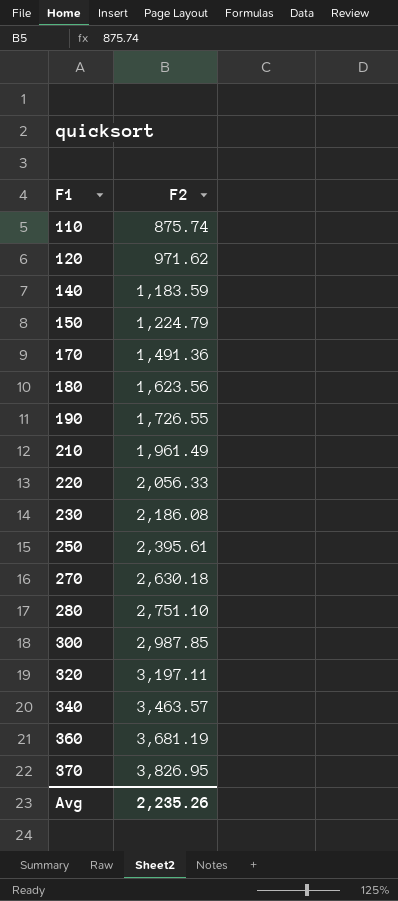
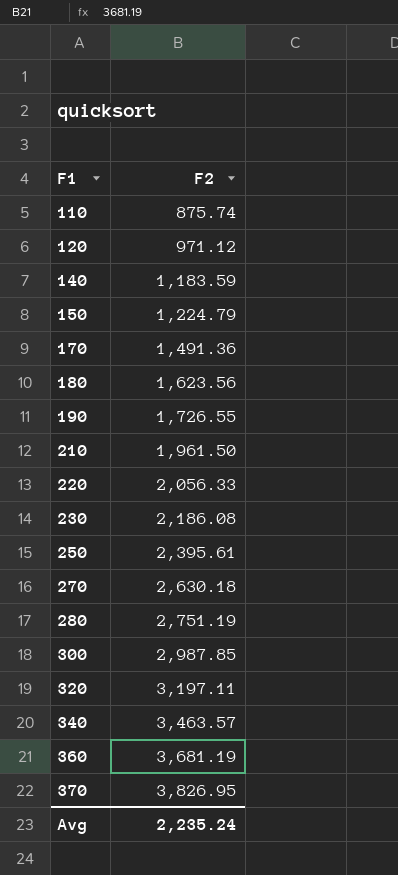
120 | F2: 971.62 -> 971.12
210 | F2: 1,961.49 -> 1,961.50
280 | F2: 2,751.10 -> 2,751.19
Avg | F2: 2,235.26 -> 2,235.24

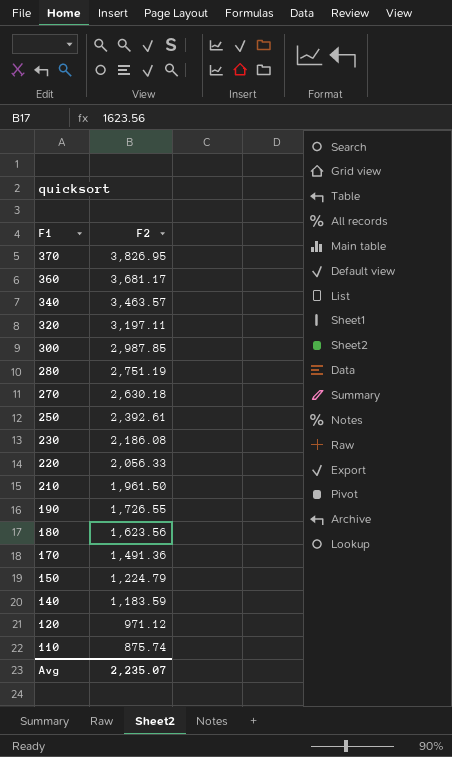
row order: F1 ascending -> F1 descending
360 | F2: 3,681.19 -> 3,681.17
250 | F2: 2,395.61 -> 2,392.61
Avg | F2: 2,235.24 -> 2,235.07

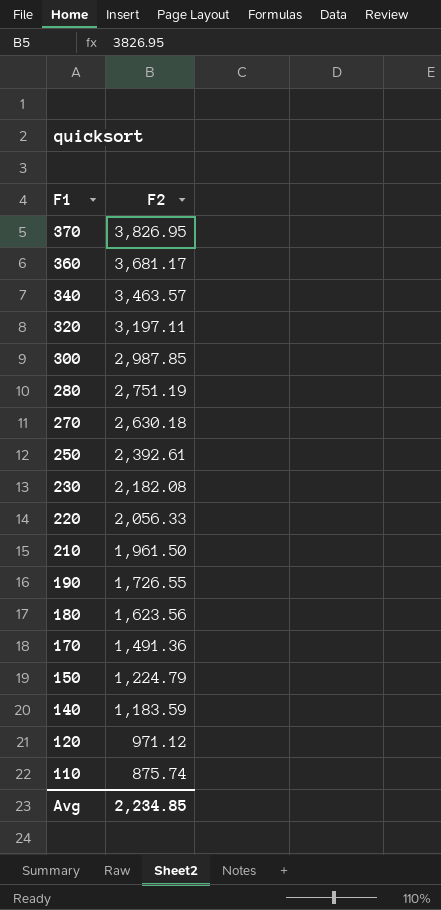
230 | F2: 2,186.08 -> 2,182.08
Avg | F2: 2,235.07 -> 2,234.85

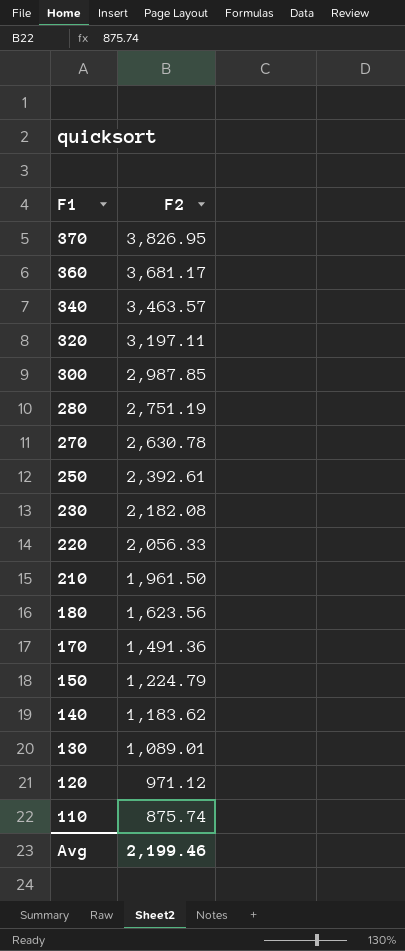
row 190: 1,726.55 -> none
270 | F2: 2,630.18 -> 2,630.78
140 | F2: 1,183.59 -> 1,183.62
row 130: none -> 1,089.01
Avg | F2: 2,234.85 -> 2,199.46

